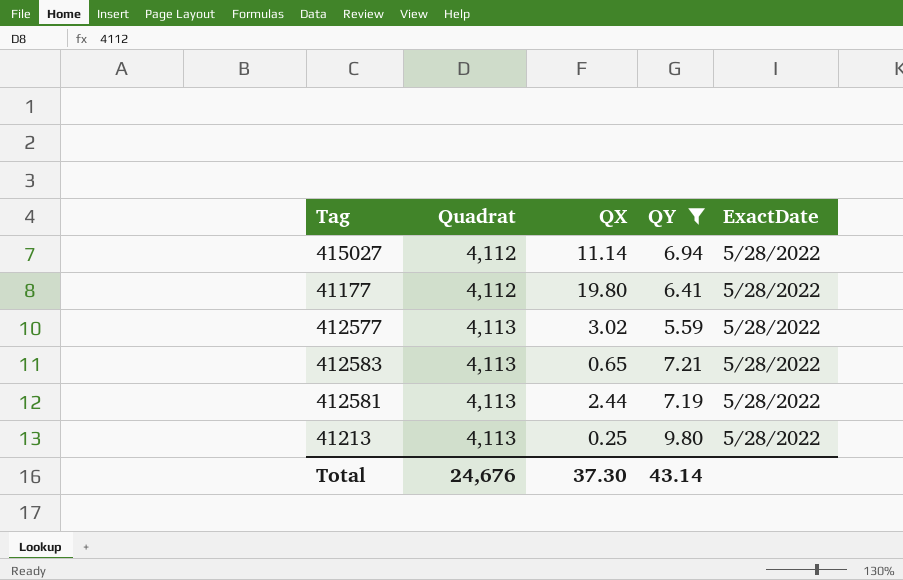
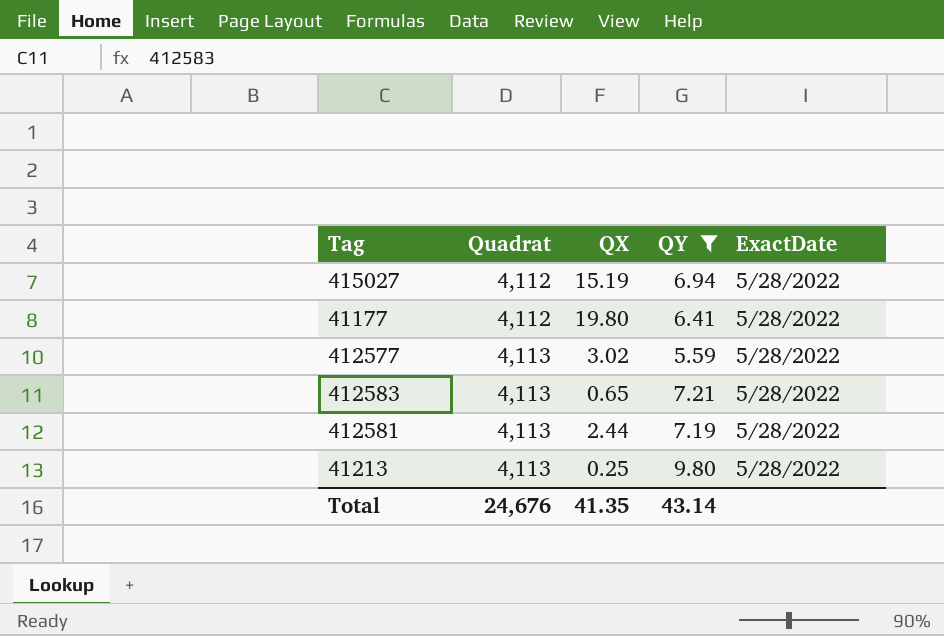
415027 | QX: 11.14 -> 15.19
Total | QX: 37.30 -> 41.35

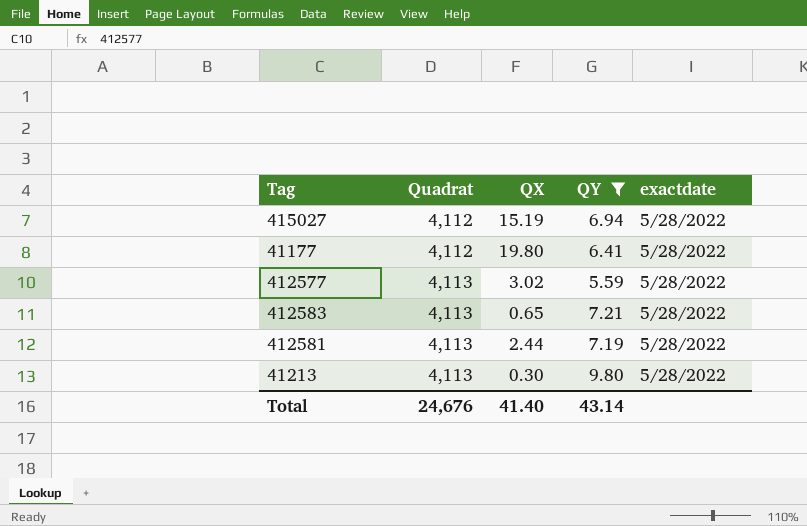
column name: ExactDate -> exactdate
41213 | QX: 0.25 -> 0.30
Total | QX: 41.35 -> 41.40

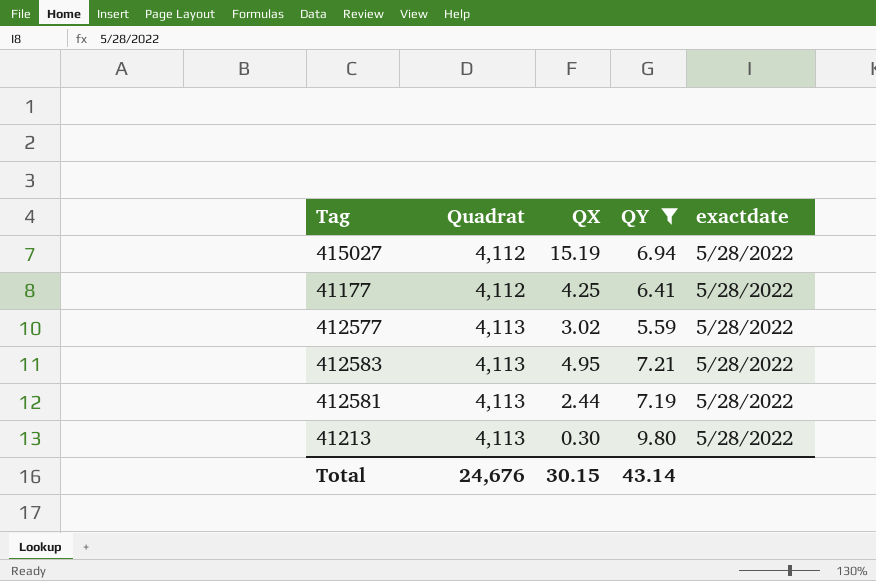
41177 | QX: 19.80 -> 4.25
412583 | QX: 0.65 -> 4.95
Total | QX: 41.40 -> 30.15

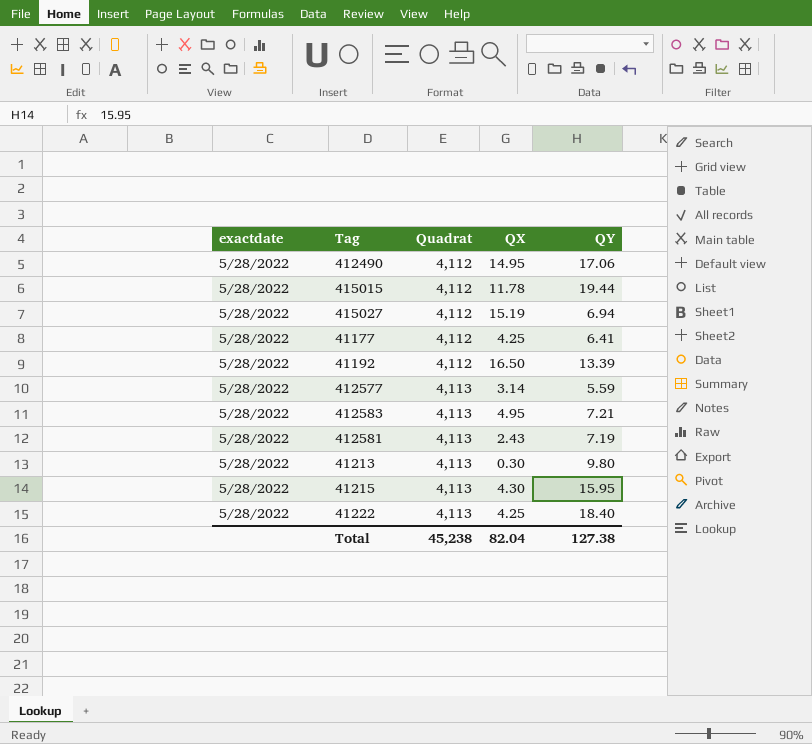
filter: QY <= 9.80 -> none
column exactdate | position: 5 -> 1
412577 | QX: 3.02 -> 3.14
412581 | QX: 2.44 -> 2.43
Total | Quadrat: 24,676 -> 45,238
Total | QX: 30.15 -> 82.04
Total | QY: 43.14 -> 127.38

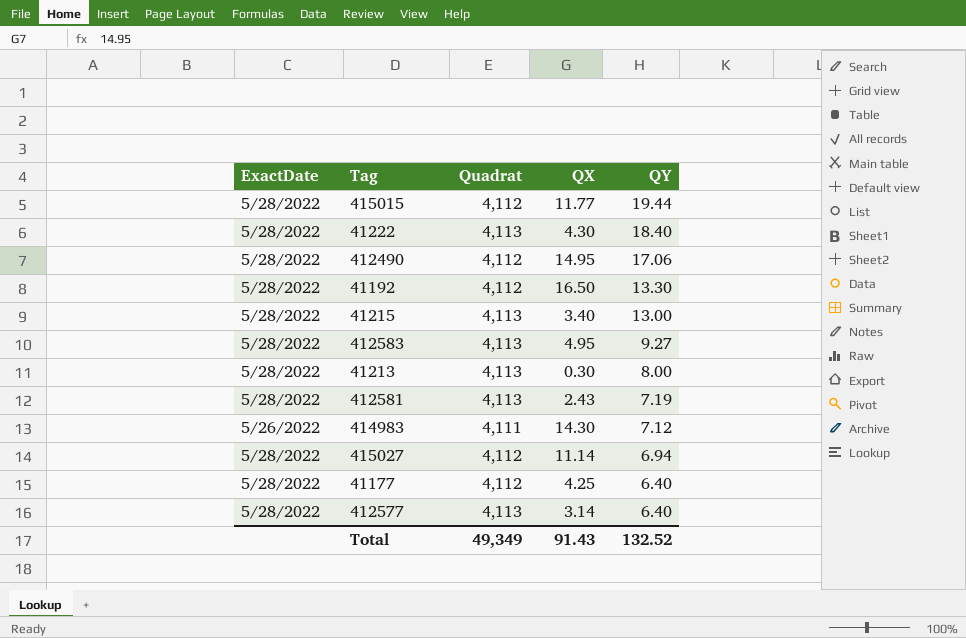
row order: Quadrat ascending -> QY descending
column name: exactdate -> ExactDate
415015 | QX: 11.78 -> 11.77
41222 | QX: 4.25 -> 4.30
41192 | QY: 13.39 -> 13.30
41215 | QX: 4.30 -> 3.40
41215 | QY: 15.95 -> 13.00
412583 | QY: 7.21 -> 9.27
41213 | QY: 9.80 -> 8.00
row 414983: none -> 5/26/2022 | 4,111 | 14.30 | 7.12
415027 | QX: 15.19 -> 11.14
41177 | QY: 6.41 -> 6.40
412577 | QY: 5.59 -> 6.40
Total | Quadrat: 45,238 -> 49,349
Total | QX: 82.04 -> 91.43
Total | QY: 127.38 -> 132.52

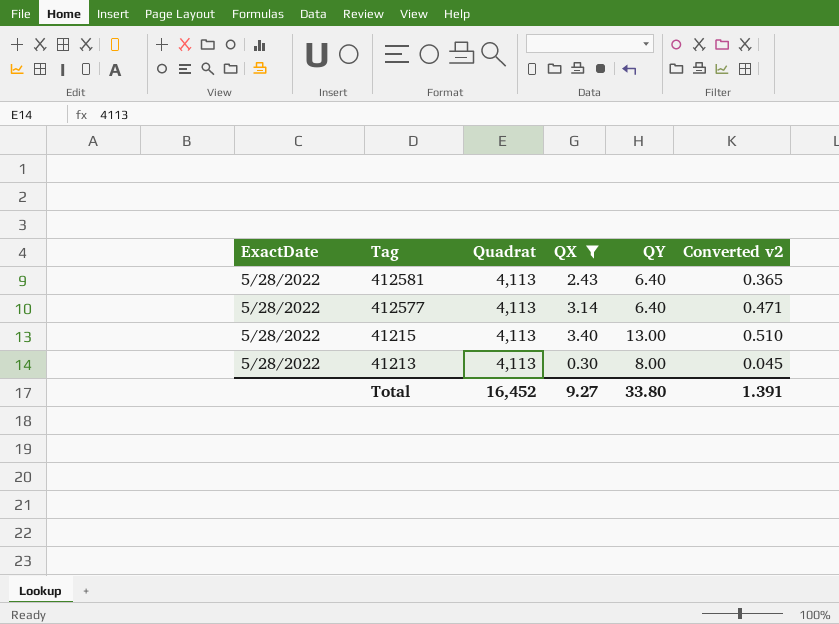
filter: none -> QX <= 3.40
row order: QY descending -> Tag descending
column Converted v2 | formula: none -> [QX] * 0.15
412581 | QY: 7.19 -> 6.40
Total | Quadrat: 49,349 -> 16,452
Total | QX: 91.43 -> 9.27
Total | QY: 132.52 -> 33.80

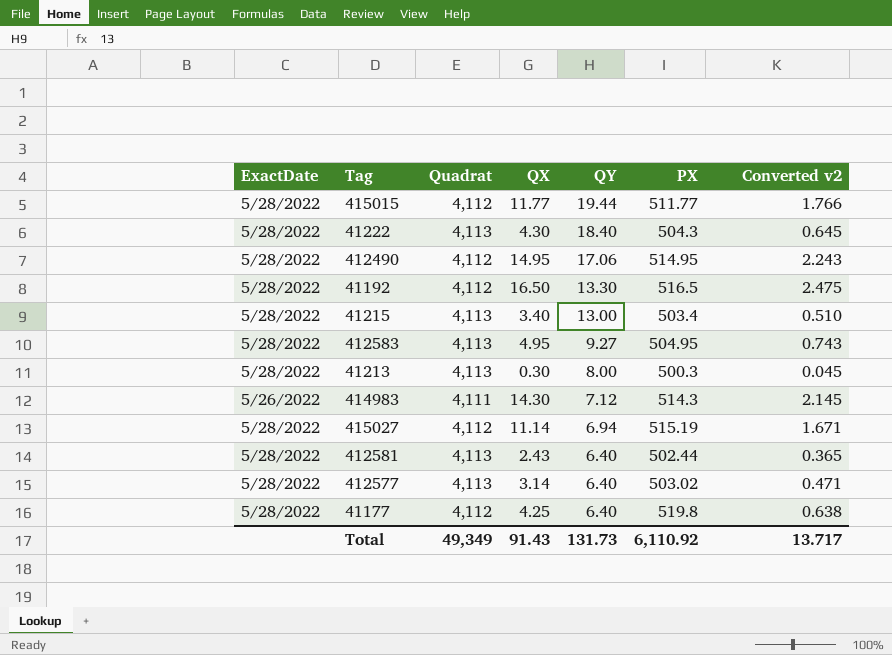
filter: QX <= 3.40 -> none
row order: Tag descending -> QY descending
column PX | position: none -> 6
Total | Quadrat: 16,452 -> 49,349
Total | QX: 9.27 -> 91.43
Total | QY: 33.80 -> 131.73
Total | Converted v2: 1.391 -> 13.717

